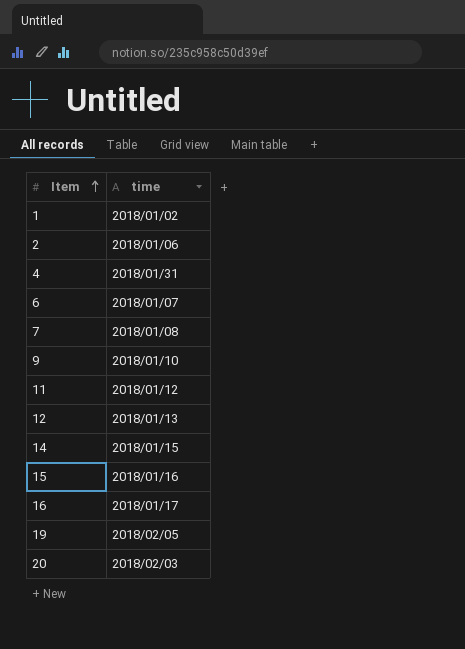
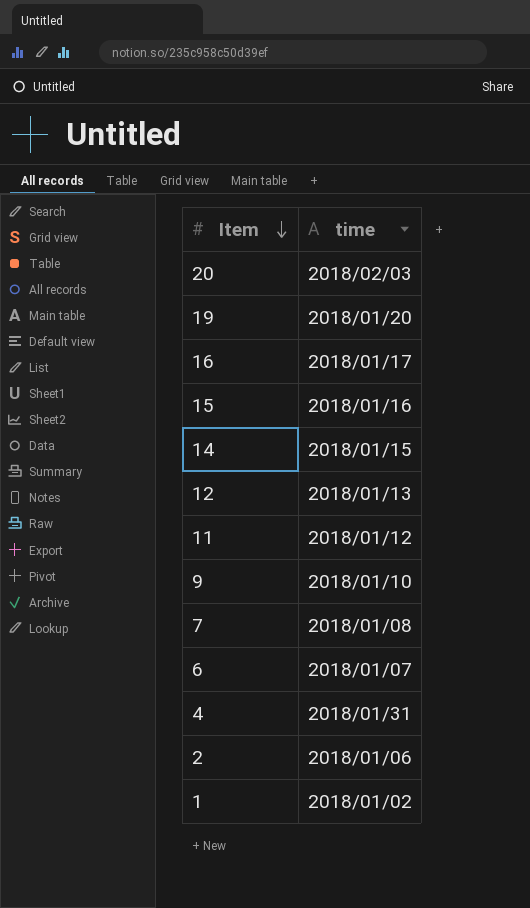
row order: Item ascending -> Item descending
19 | time: 2018/02/05 -> 2018/01/20

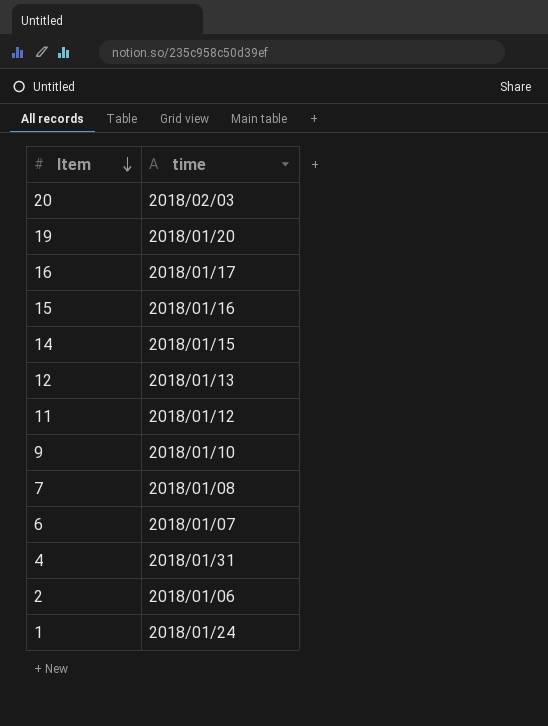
1 | time: 2018/01/02 -> 2018/01/24

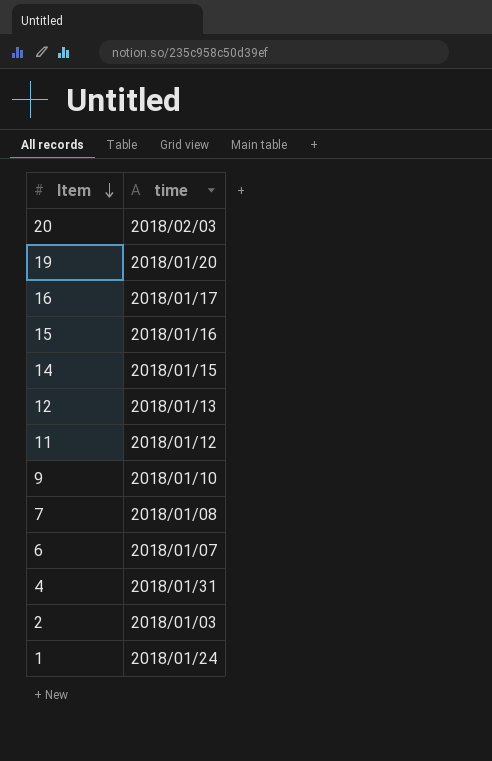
2 | time: 2018/01/06 -> 2018/01/03

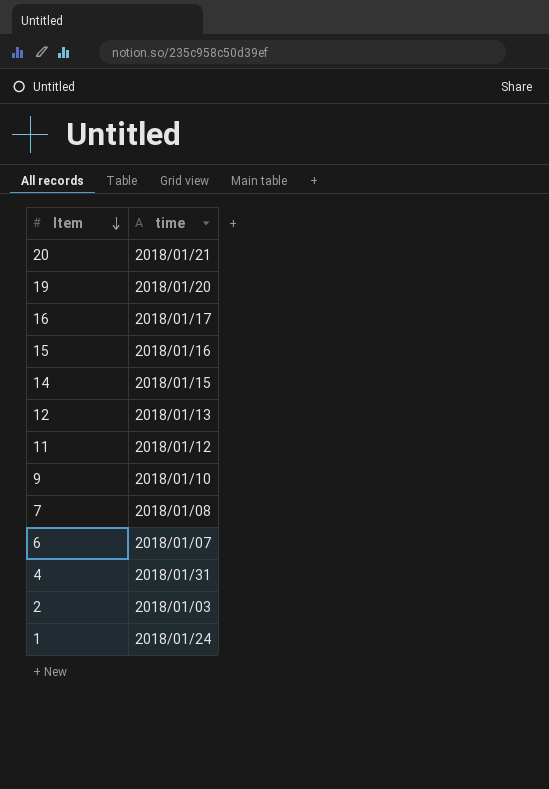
20 | time: 2018/02/03 -> 2018/01/21

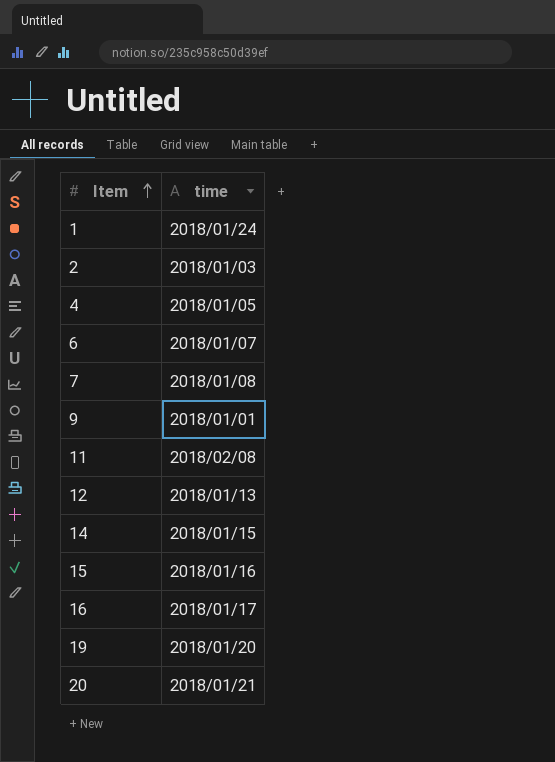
row order: Item descending -> Item ascending
4 | time: 2018/01/31 -> 2018/01/05
9 | time: 2018/01/10 -> 2018/01/01
11 | time: 2018/01/12 -> 2018/02/08

